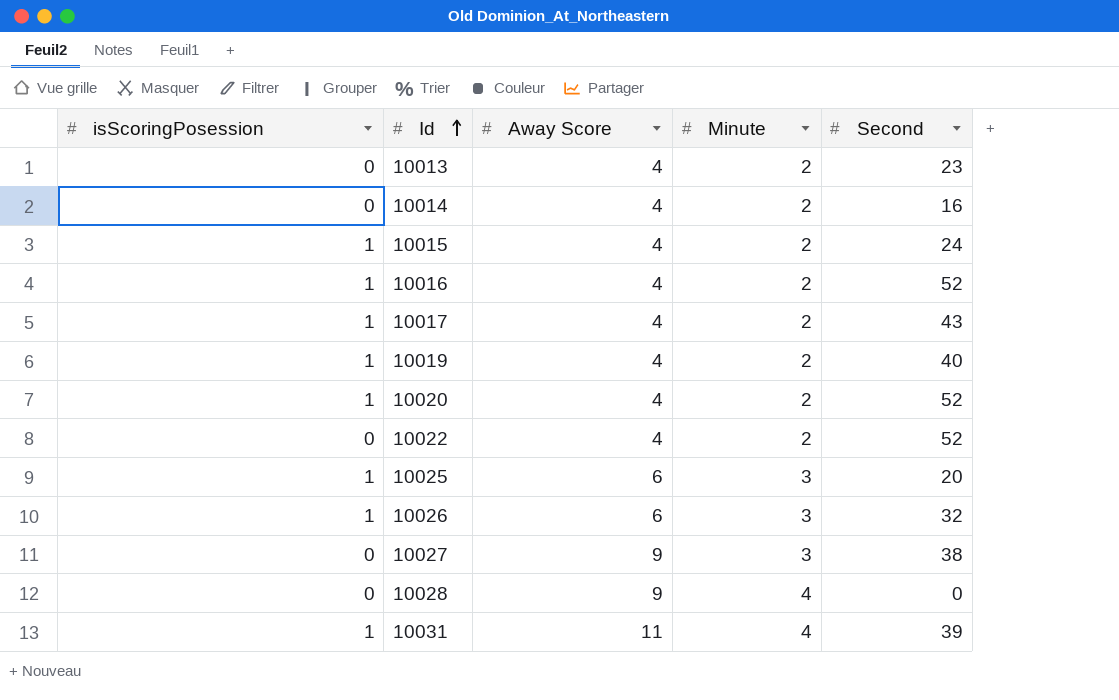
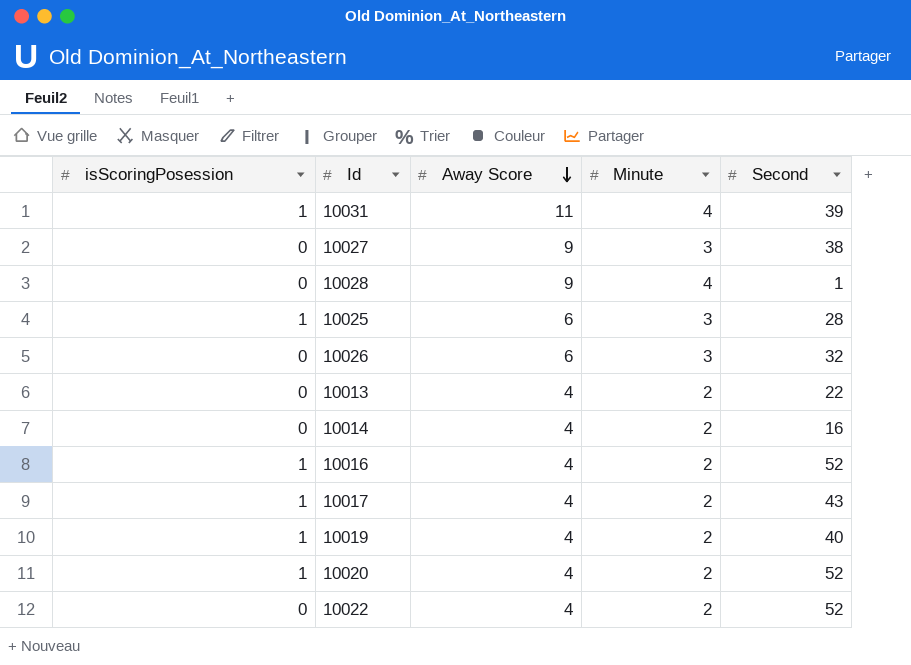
row order: Id ascending -> Away Score descending
row 10015: 1 | 4 | 2 | 24 -> none
10028 | Second: 0 -> 1
10025 | Second: 20 -> 28
10026 | isScoringPosession: 1 -> 0
10013 | Second: 23 -> 22

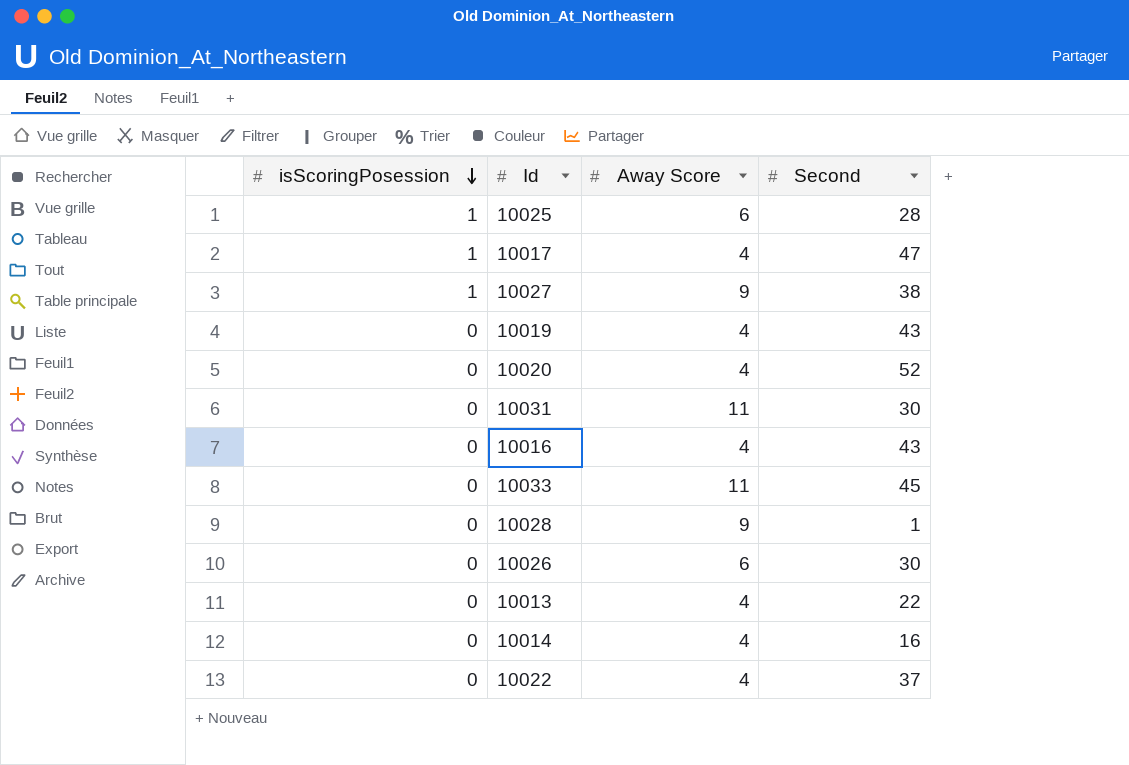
row order: Away Score descending -> isScoringPosession descending
column Minute | position: 4 -> none
10017 | Second: 43 -> 47
10027 | isScoringPosession: 0 -> 1
10019 | isScoringPosession: 1 -> 0
10019 | Second: 40 -> 43
10020 | isScoringPosession: 1 -> 0
10031 | isScoringPosession: 1 -> 0
10031 | Second: 39 -> 30
10016 | isScoringPosession: 1 -> 0
10016 | Second: 52 -> 43
row 10033: none -> 0 | 11 | 45
10026 | Second: 32 -> 30
10022 | Second: 52 -> 37

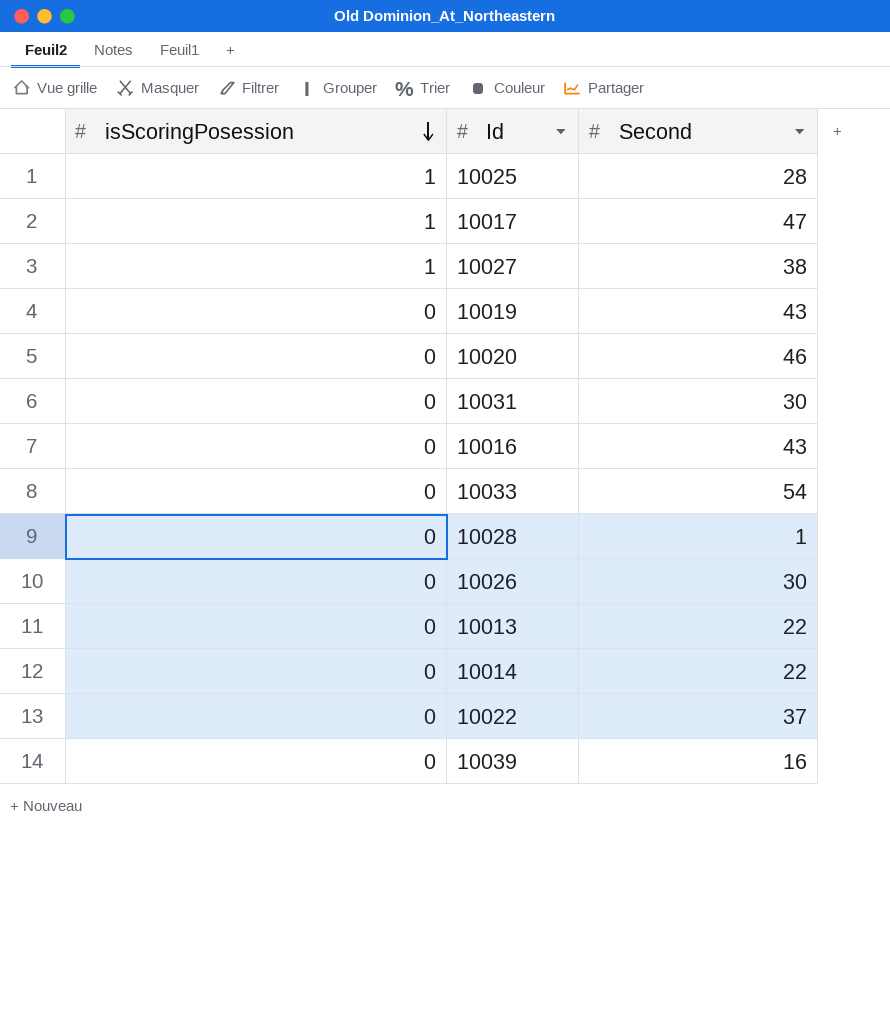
column Away Score | position: 3 -> none
10020 | Second: 52 -> 46
10033 | Second: 45 -> 54
10014 | Second: 16 -> 22
row 10039: none -> 0 | 16

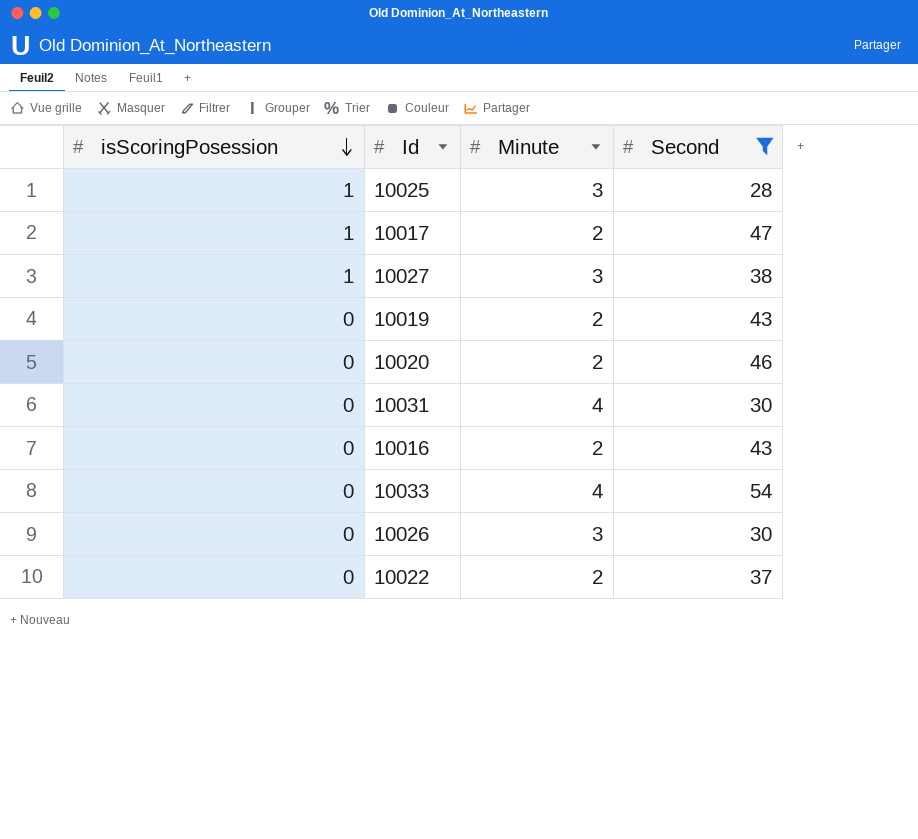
filter: none -> Second >= 28
column Minute | position: none -> 3

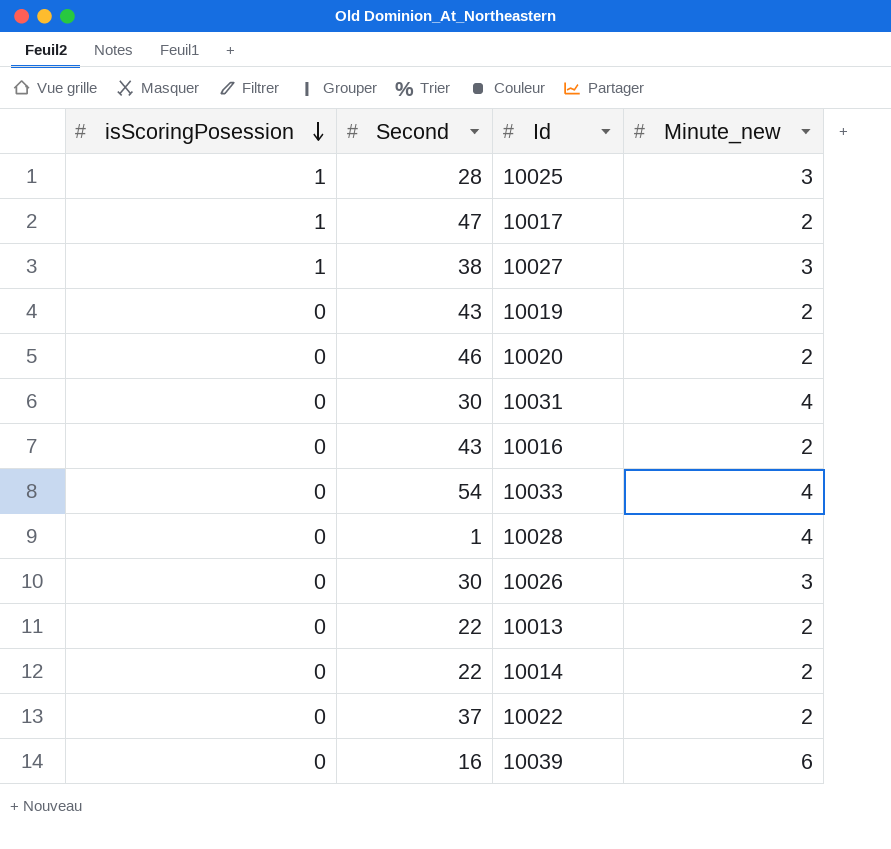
filter: Second >= 28 -> none
column Second | position: 4 -> 2
column name: Minute -> Minute_new

